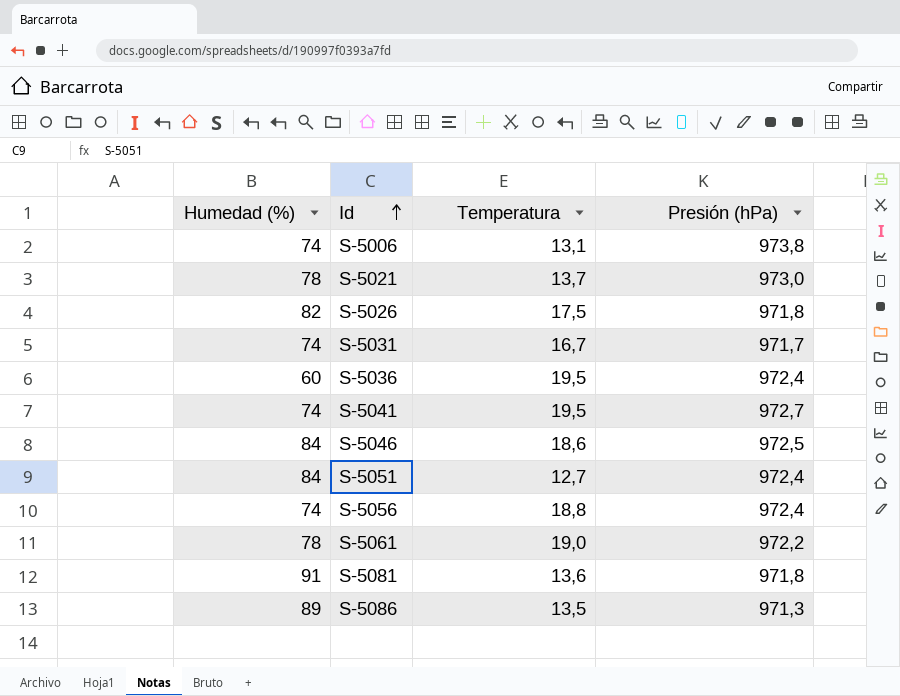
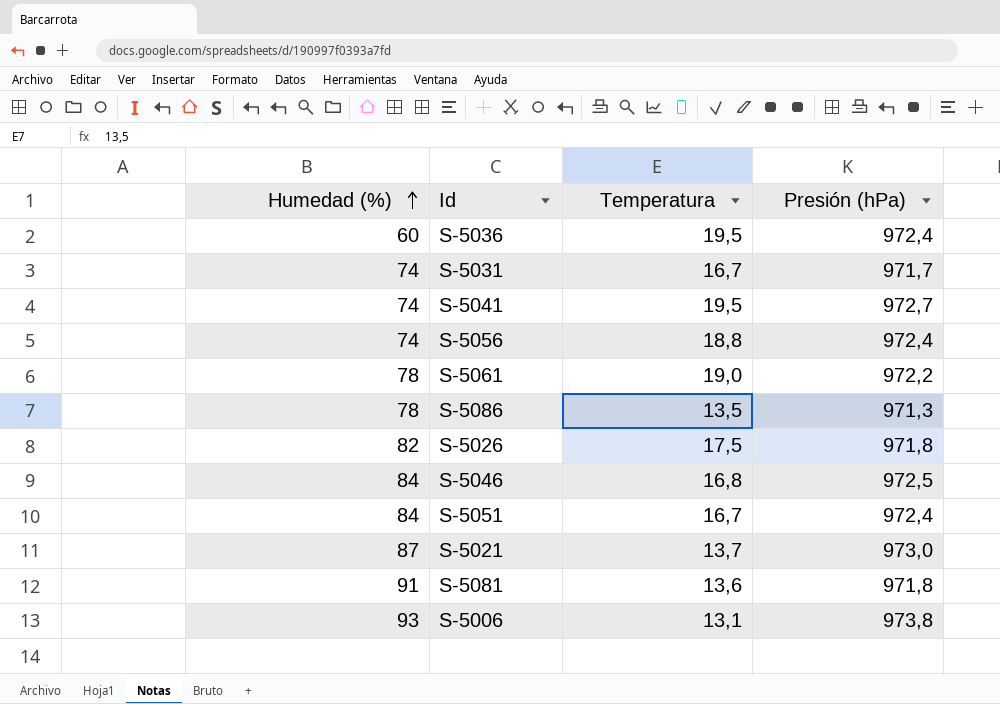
row order: Id ascending -> Humedad (%) ascending
S-5086 | Humedad (%): 89 -> 78
S-5046 | Temperatura: 18,6 -> 16,8
S-5051 | Temperatura: 12,7 -> 16,7
S-5021 | Humedad (%): 78 -> 87
S-5006 | Humedad (%): 74 -> 93

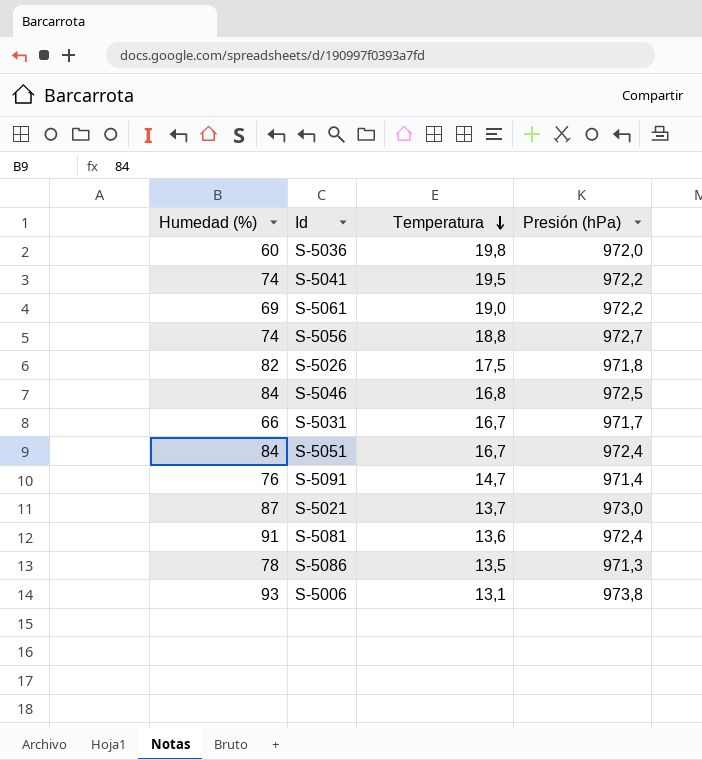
row order: Humedad (%) ascending -> Temperatura descending
S-5036 | Temperatura: 19,5 -> 19,8
S-5036 | Presión (hPa): 972,4 -> 972,0
S-5041 | Presión (hPa): 972,7 -> 972,2
S-5061 | Humedad (%): 78 -> 69
S-5056 | Presión (hPa): 972,4 -> 972,7
S-5031 | Humedad (%): 74 -> 66
row S-5091: none -> 76 | 14,7 | 971,4
S-5081 | Presión (hPa): 971,8 -> 972,4

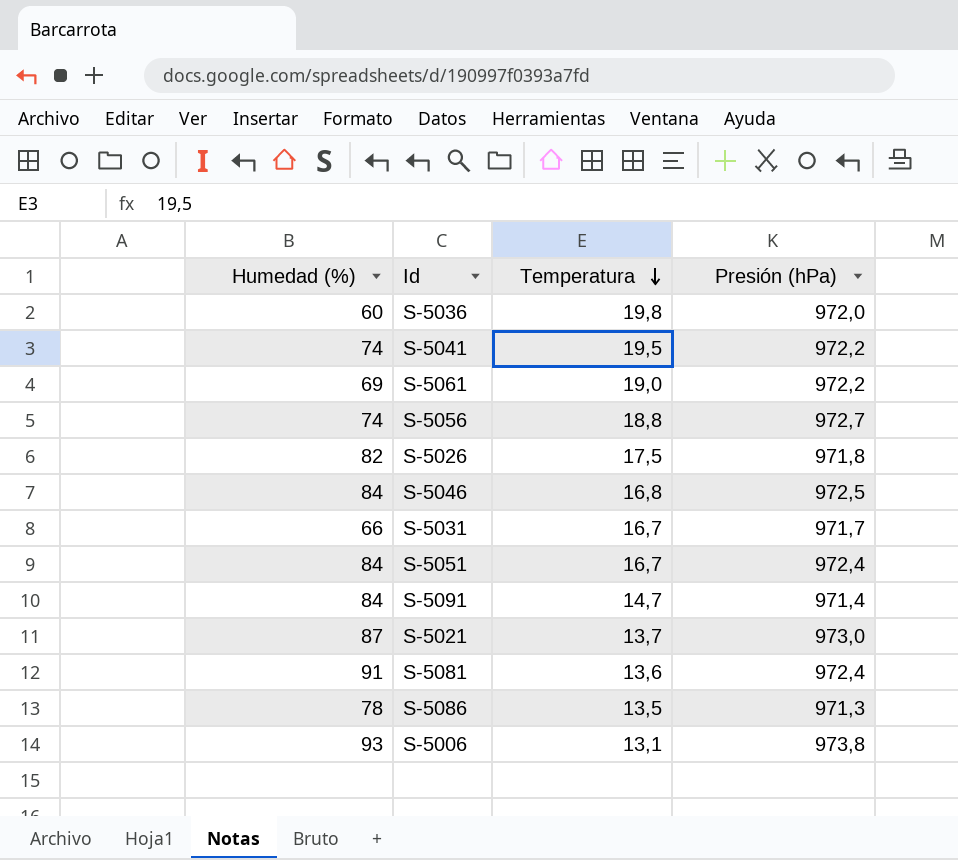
S-5091 | Humedad (%): 76 -> 84

